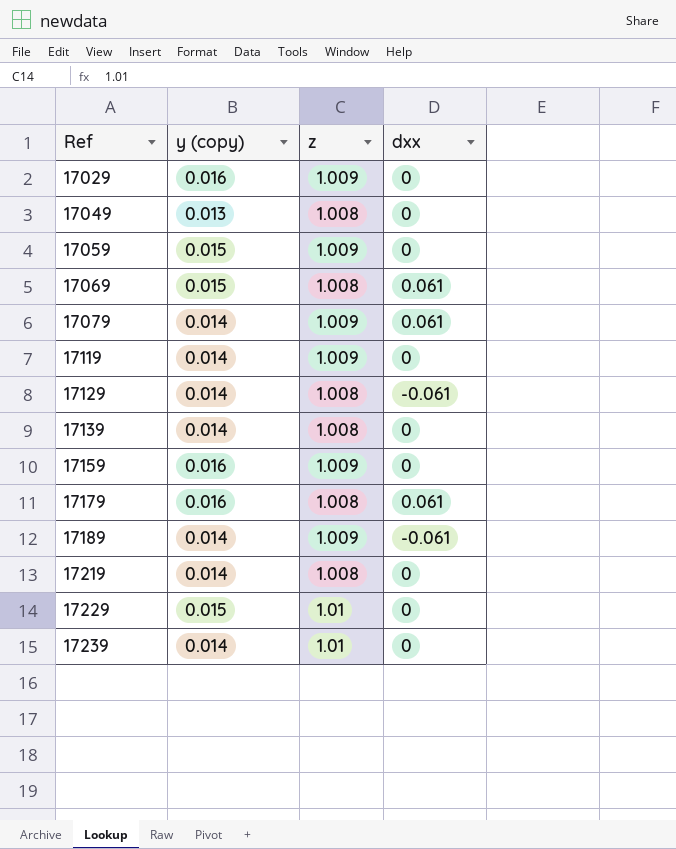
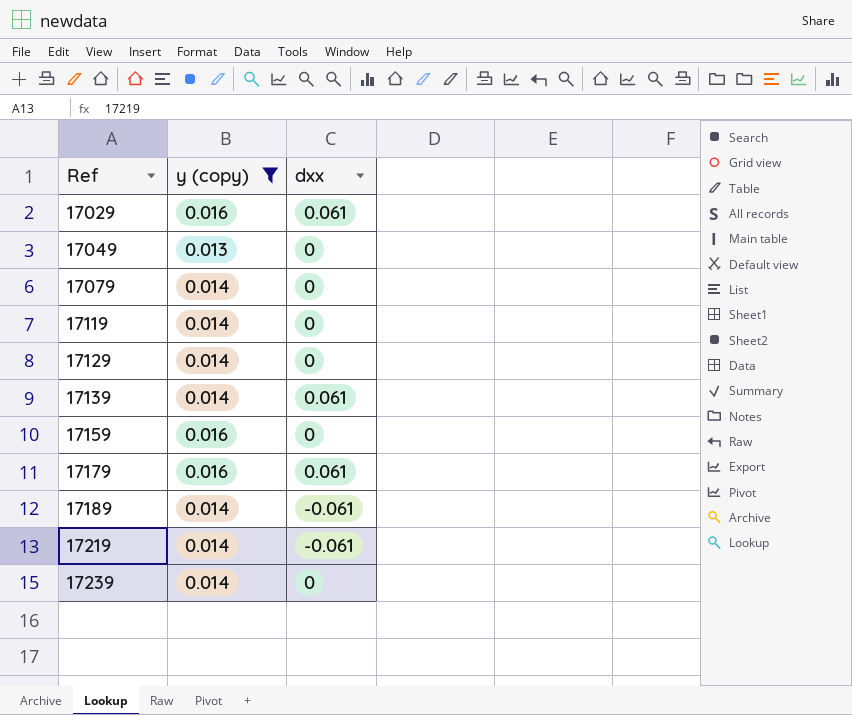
filter: none -> y (copy) != 0.015
column z | position: 3 -> none
17029 | dxx: 0 -> 0.061
17079 | dxx: 0.061 -> 0
17129 | dxx: -0.061 -> 0
17139 | dxx: 0 -> 0.061
17219 | dxx: 0 -> -0.061

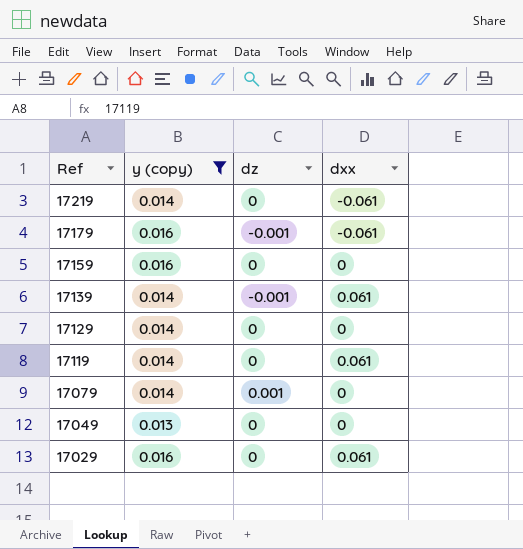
row order: Ref ascending -> Ref descending
column dz | position: none -> 3
row 17189: 0.014 | -0.061 -> none
row 17239: 0.014 | 0 -> none
17179 | dxx: 0.061 -> -0.061
17119 | dxx: 0 -> 0.061

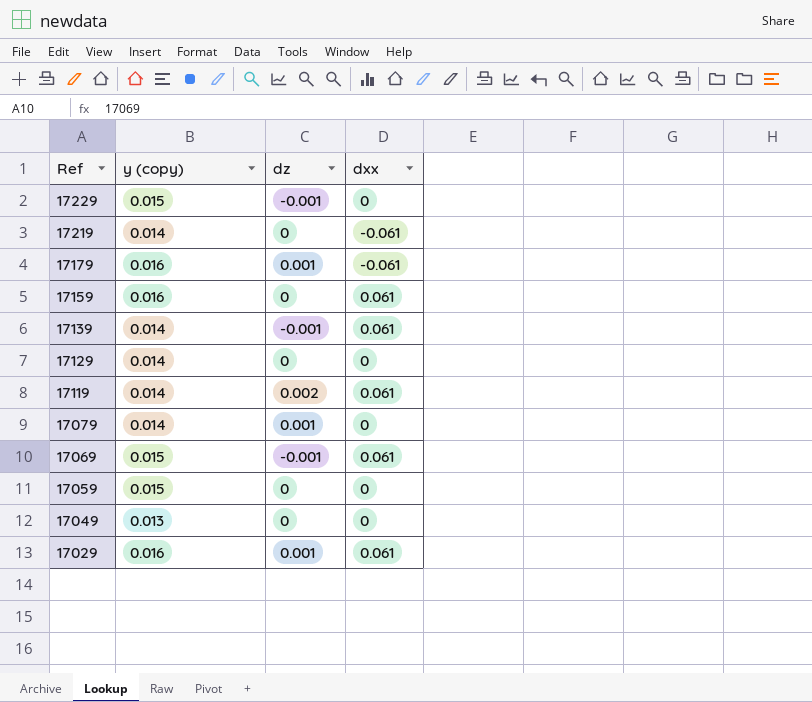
filter: y (copy) != 0.015 -> none
17179 | dz: -0.001 -> 0.001
17159 | dxx: 0 -> 0.061
17119 | dz: 0 -> 0.002
17029 | dz: 0 -> 0.001

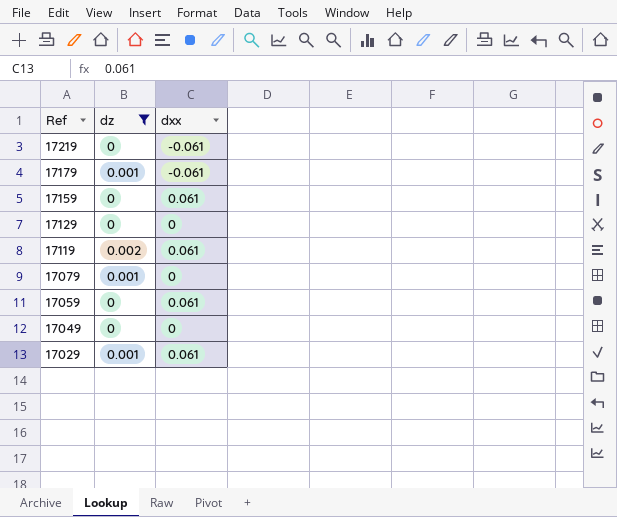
filter: none -> dz != -0.001
column y (copy) | position: 2 -> none
17059 | dxx: 0 -> 0.061

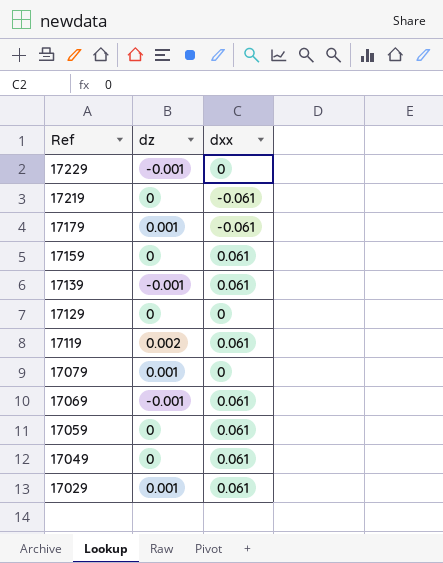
filter: dz != -0.001 -> none
17049 | dxx: 0 -> 0.061

